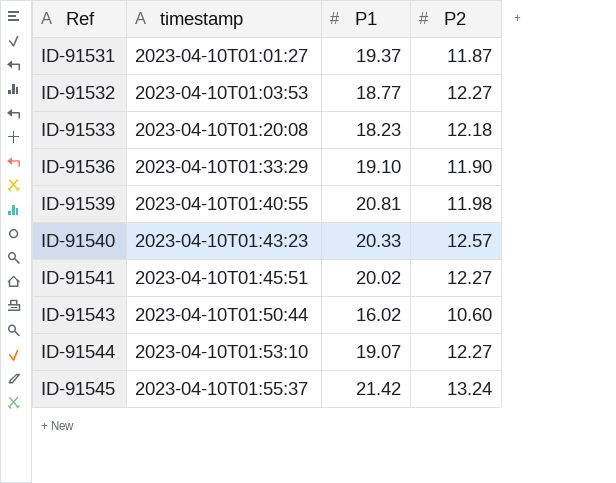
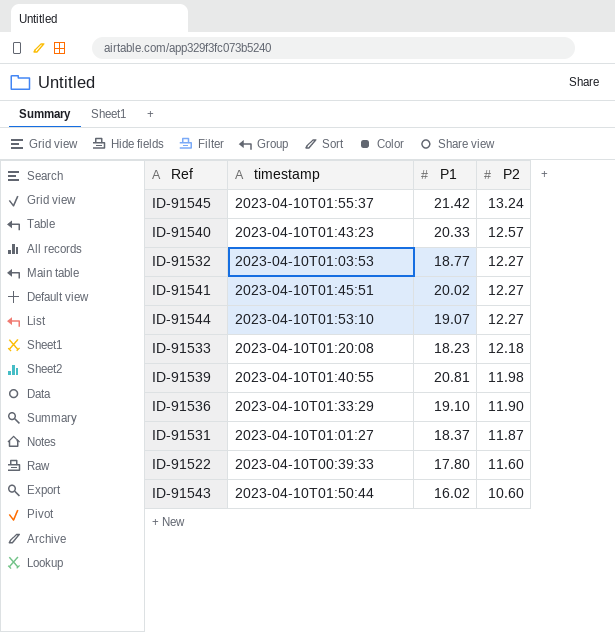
row order: Ref ascending -> P2 descending
ID-91531 | P1: 19.37 -> 18.37
row ID-91522: none -> 2023-04-10T00:39:33 | 17.80 | 11.60

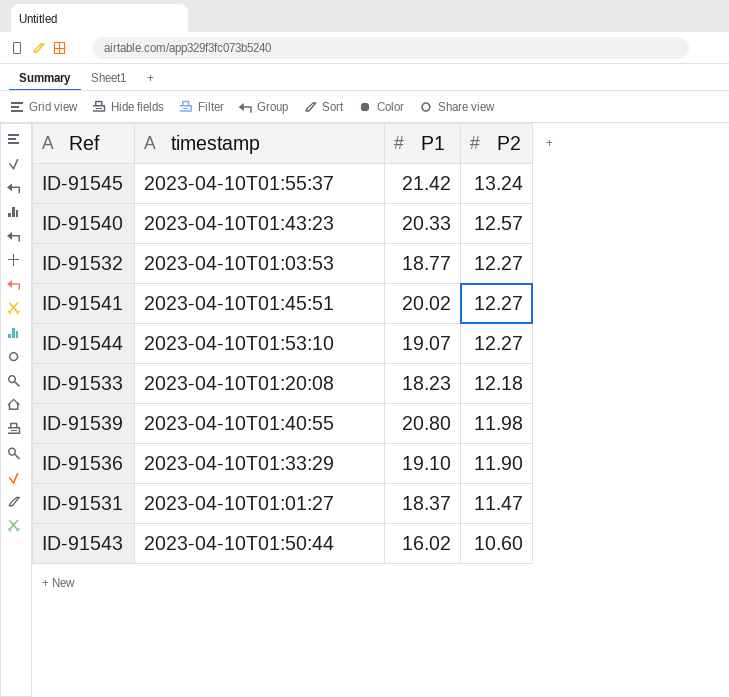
row ID-91522: 2023-04-10T00:39:33 | 17.80 | 11.60 -> none
ID-91539 | P1: 20.81 -> 20.80
ID-91531 | P2: 11.87 -> 11.47

